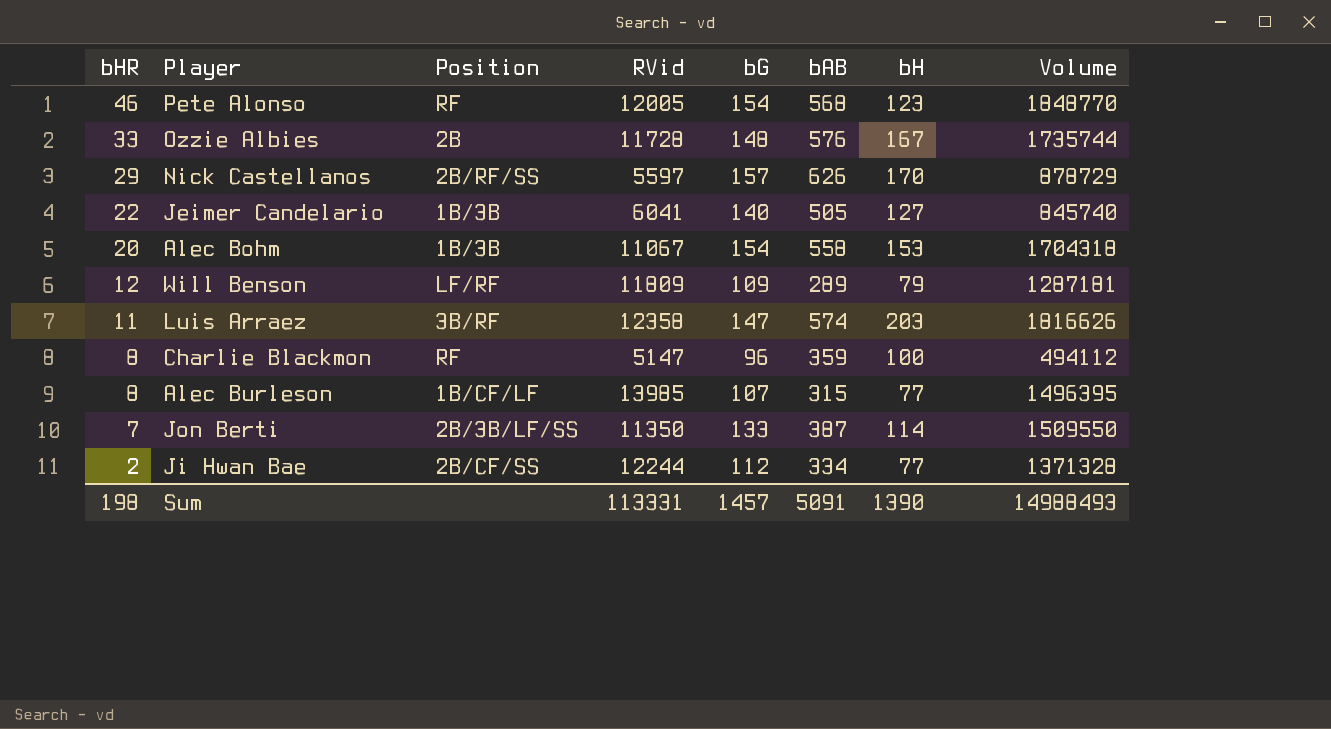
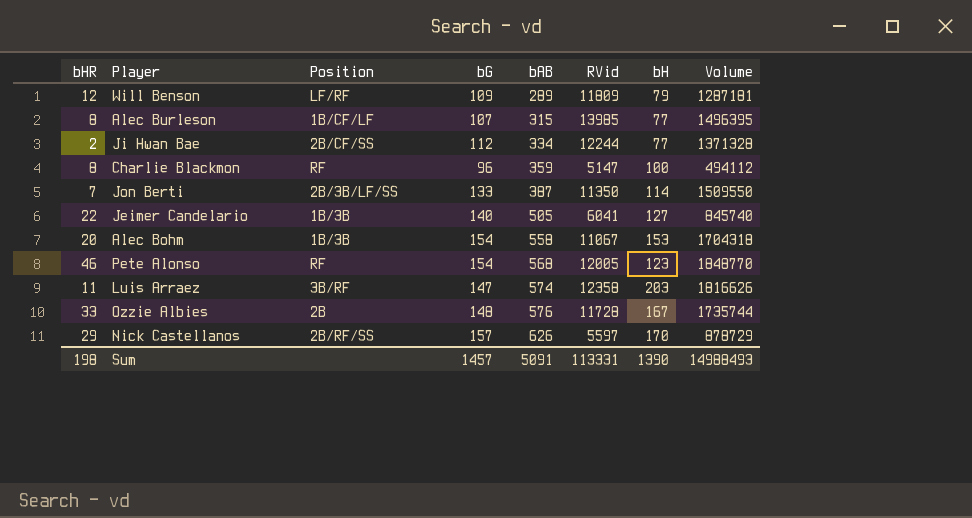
row order: bHR descending -> bAB ascending
column RVid | position: 4 -> 6

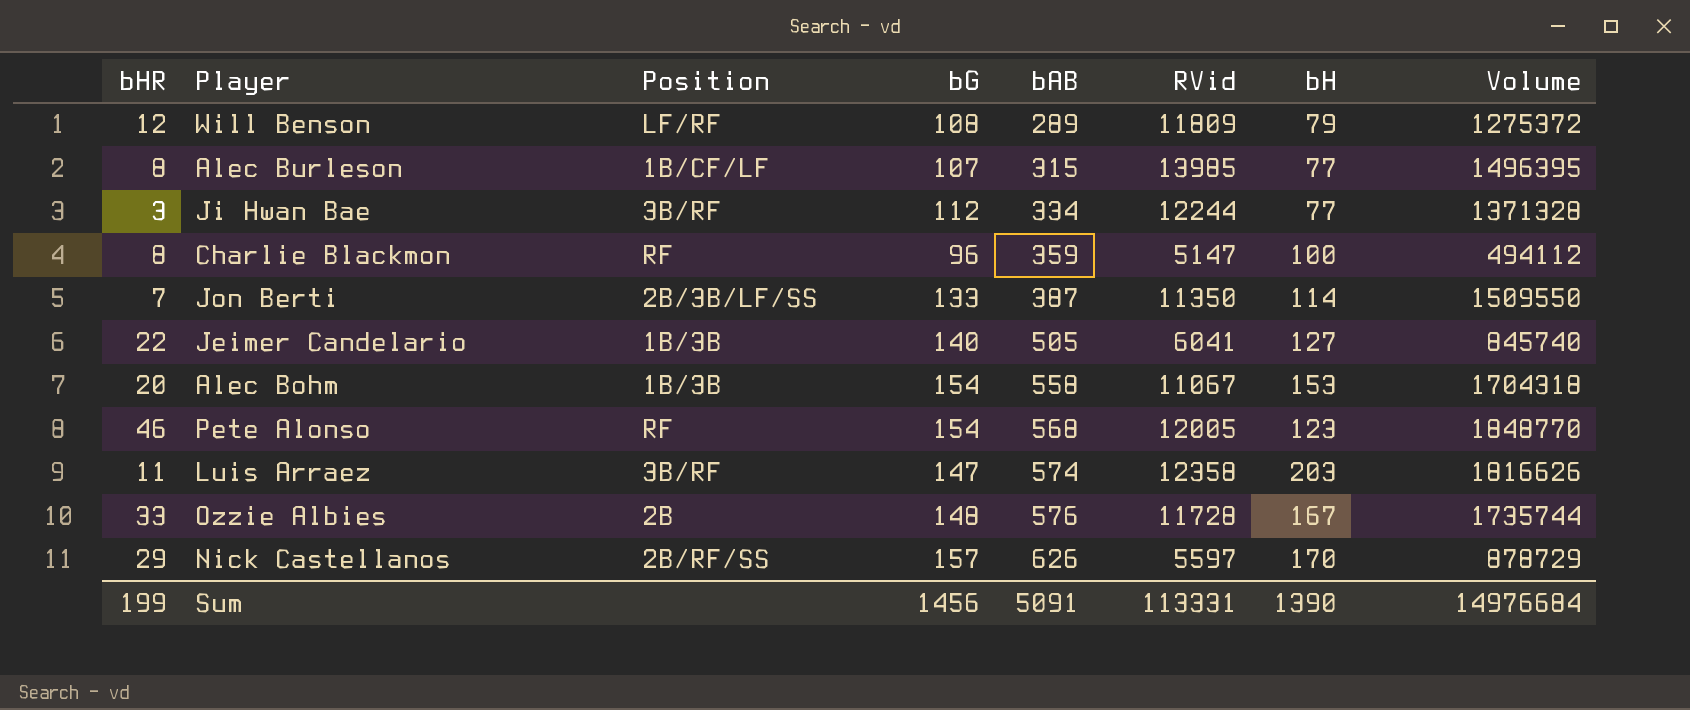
Will Benson | bG: 109 -> 108
Will Benson | Volume: 1287181 -> 1275372
Ji Hwan Bae | bHR: 2 -> 3
Ji Hwan Bae | Position: 2B/CF/SS -> 3B/RF
Sum | bHR: 198 -> 199
Sum | bG: 1457 -> 1456
Sum | Volume: 14988493 -> 14976684

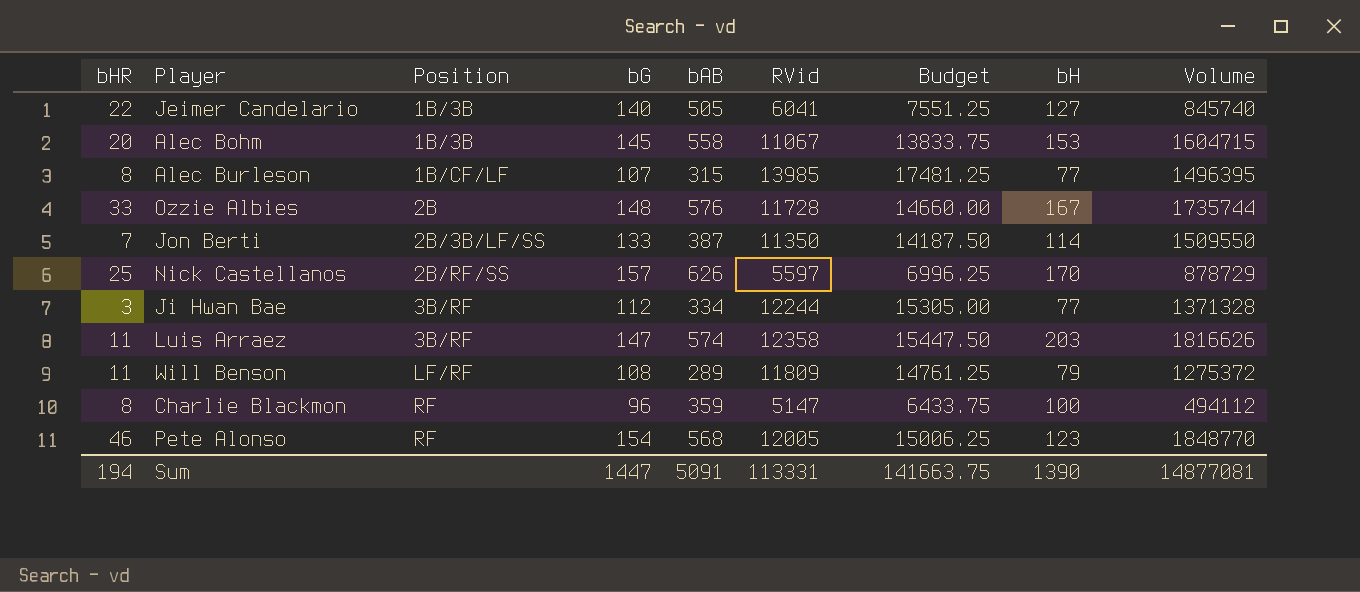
row order: bAB ascending -> Position ascending
column Budget | formula: none -> [RVid] * 1.25
Alec Bohm | bG: 154 -> 145
Alec Bohm | Volume: 1704318 -> 1604715
Nick Castellanos | bHR: 29 -> 25
Will Benson | bHR: 12 -> 11
Sum | bHR: 199 -> 194
Sum | bG: 1456 -> 1447
Sum | Volume: 14976684 -> 14877081

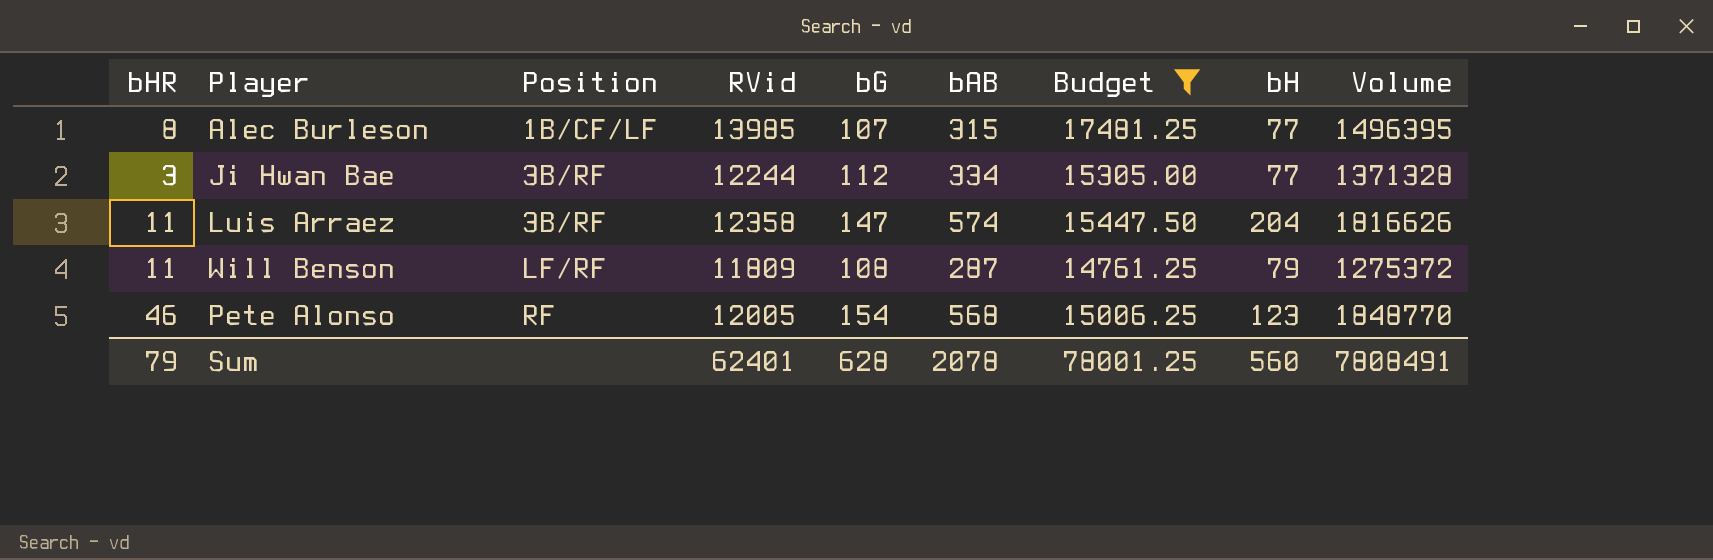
filter: none -> Budget >= 14761.25
column RVid | position: 6 -> 4
Luis Arraez | bH: 203 -> 204
Will Benson | bAB: 289 -> 287
Sum | bHR: 194 -> 79
Sum | RVid: 113331 -> 62401
Sum | bG: 1447 -> 628
Sum | bAB: 5091 -> 2078
Sum | Budget: 141663.75 -> 78001.25
Sum | bH: 1390 -> 560
Sum | Volume: 14877081 -> 7808491

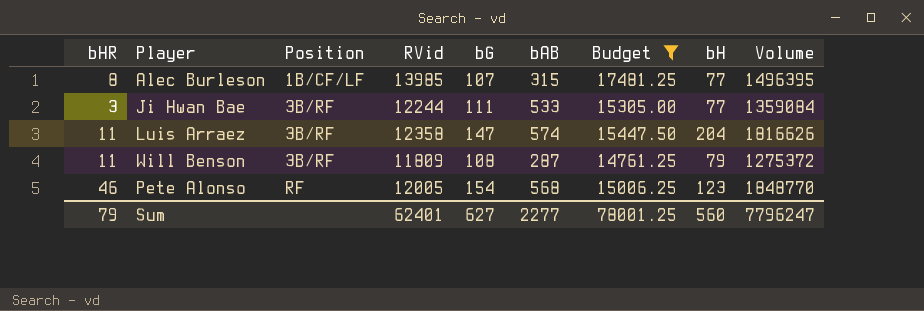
Ji Hwan Bae | bG: 112 -> 111
Ji Hwan Bae | bAB: 334 -> 533
Ji Hwan Bae | Volume: 1371328 -> 1359084
Will Benson | Position: LF/RF -> 3B/RF
Sum | bG: 628 -> 627
Sum | bAB: 2078 -> 2277
Sum | Volume: 7808491 -> 7796247

